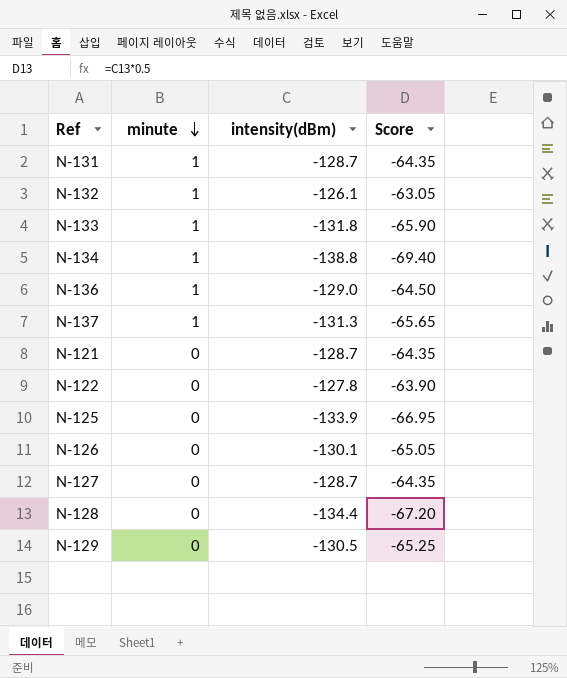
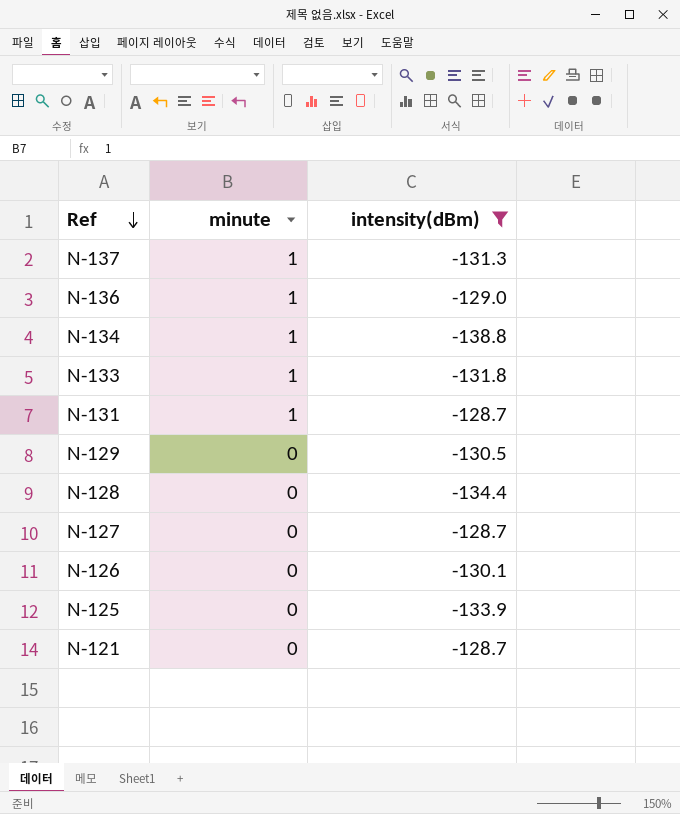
filter: none -> intensity(dBm) <= -128.7
row order: minute descending -> Ref descending
column Score | formula: [intensity(dBm)] * 0.5 -> none

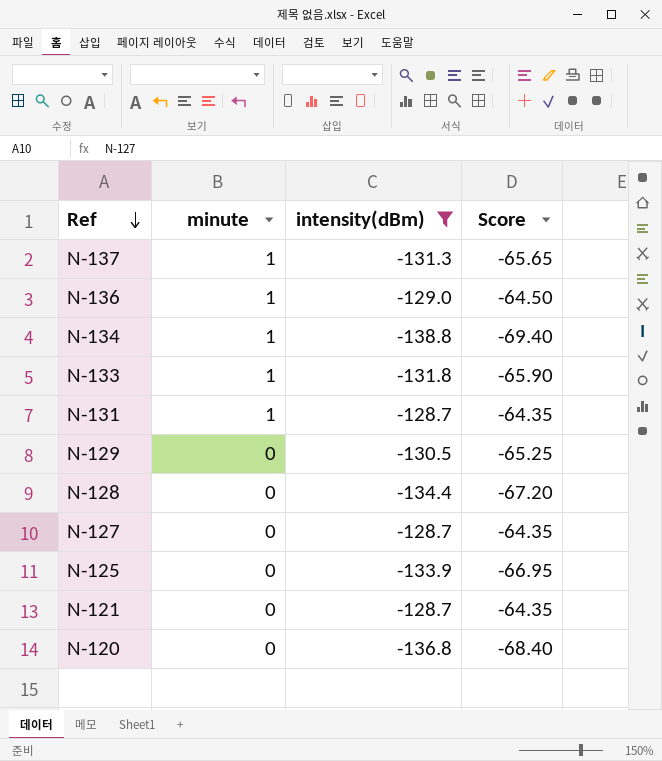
column Score | formula: none -> [intensity(dBm)] * 0.5
row N-126: 0 | -130.1 -> none
row N-120: none -> 0 | -136.8 | -68.40

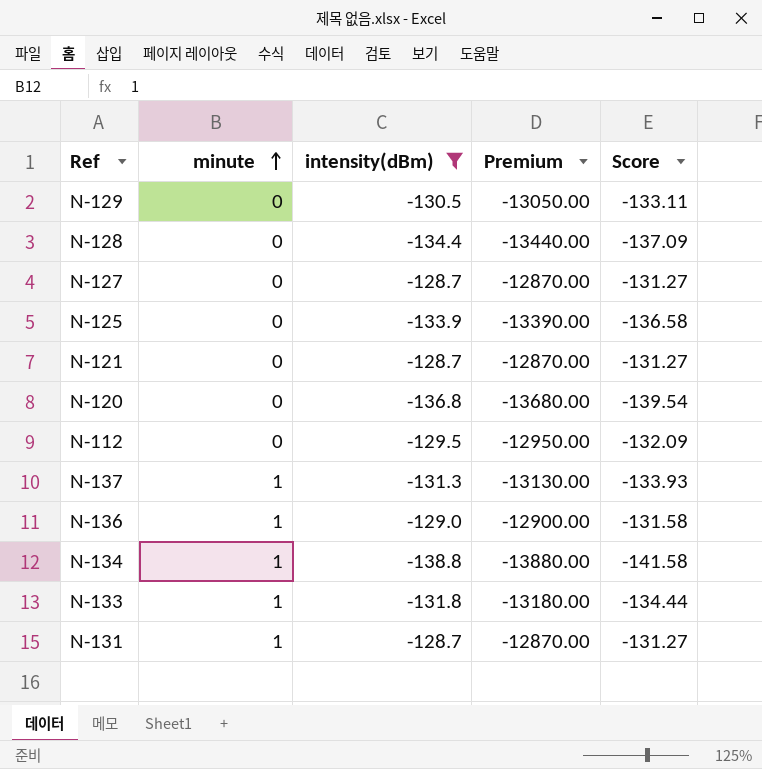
row order: Ref descending -> minute ascending
column Premium | formula: none -> [intensity(dBm)] * 100
column Score | formula: [intensity(dBm)] * 0.5 -> [intensity(dBm)] * 1.02
row N-112: none -> 0 | -129.5 | -12950.00 | -132.09

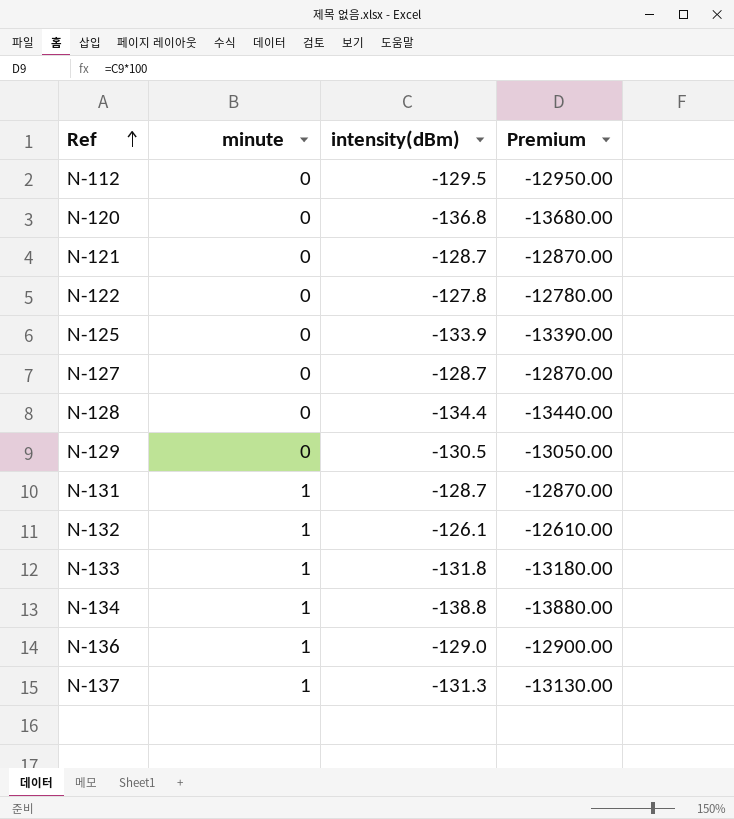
filter: intensity(dBm) <= -128.7 -> none
row order: minute ascending -> Ref ascending
column Score | formula: [intensity(dBm)] * 1.02 -> none

